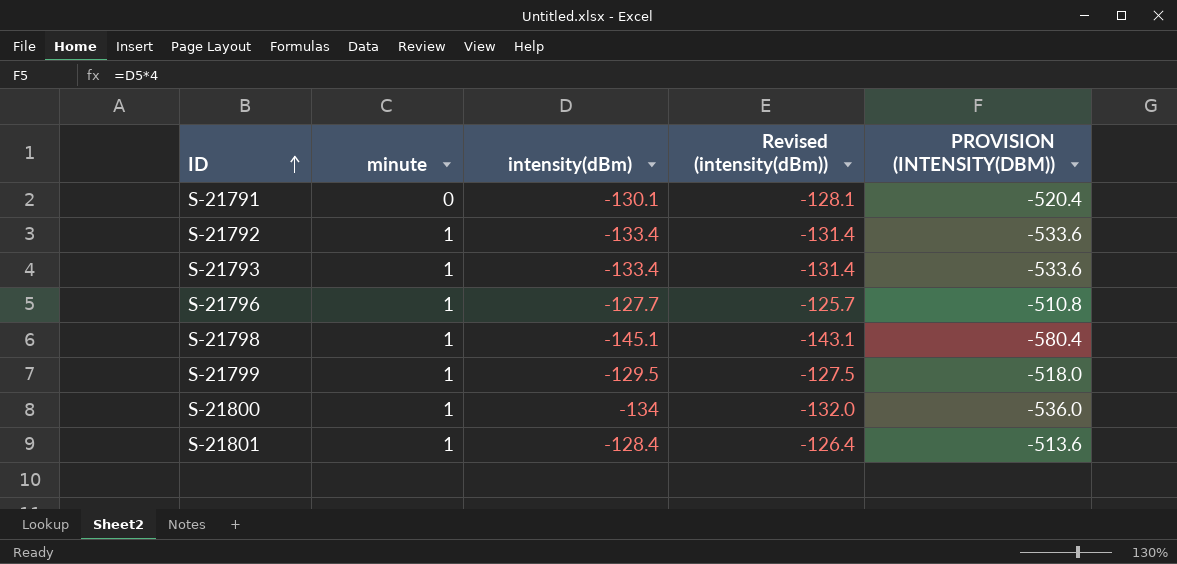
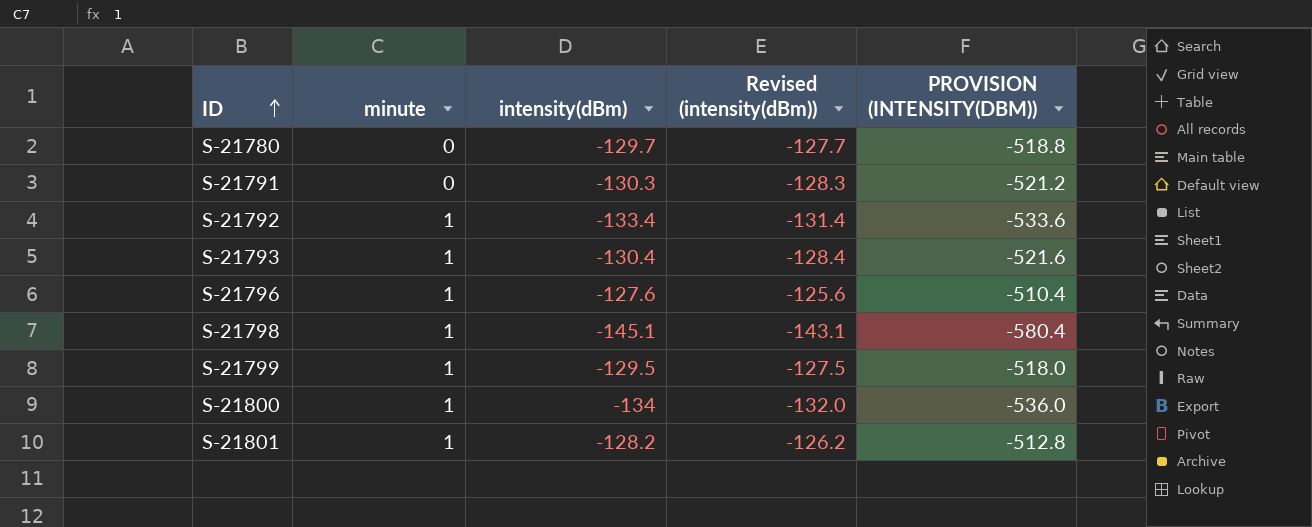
row S-21780: none -> 0 | -129.7 | -127.7 | -518.8
S-21791 | intensity(dBm): -130.1 -> -130.3
S-21791 | Revised (intensity(dBm)): -128.1 -> -128.3
S-21791 | PROVISION (INTENSITY(DBM)): -520.4 -> -521.2
S-21793 | intensity(dBm): -133.4 -> -130.4
S-21793 | Revised (intensity(dBm)): -131.4 -> -128.4
S-21793 | PROVISION (INTENSITY(DBM)): -533.6 -> -521.6
S-21796 | intensity(dBm): -127.7 -> -127.6
S-21796 | Revised (intensity(dBm)): -125.7 -> -125.6
S-21796 | PROVISION (INTENSITY(DBM)): -510.8 -> -510.4
S-21801 | intensity(dBm): -128.4 -> -128.2
S-21801 | Revised (intensity(dBm)): -126.4 -> -126.2
S-21801 | PROVISION (INTENSITY(DBM)): -513.6 -> -512.8

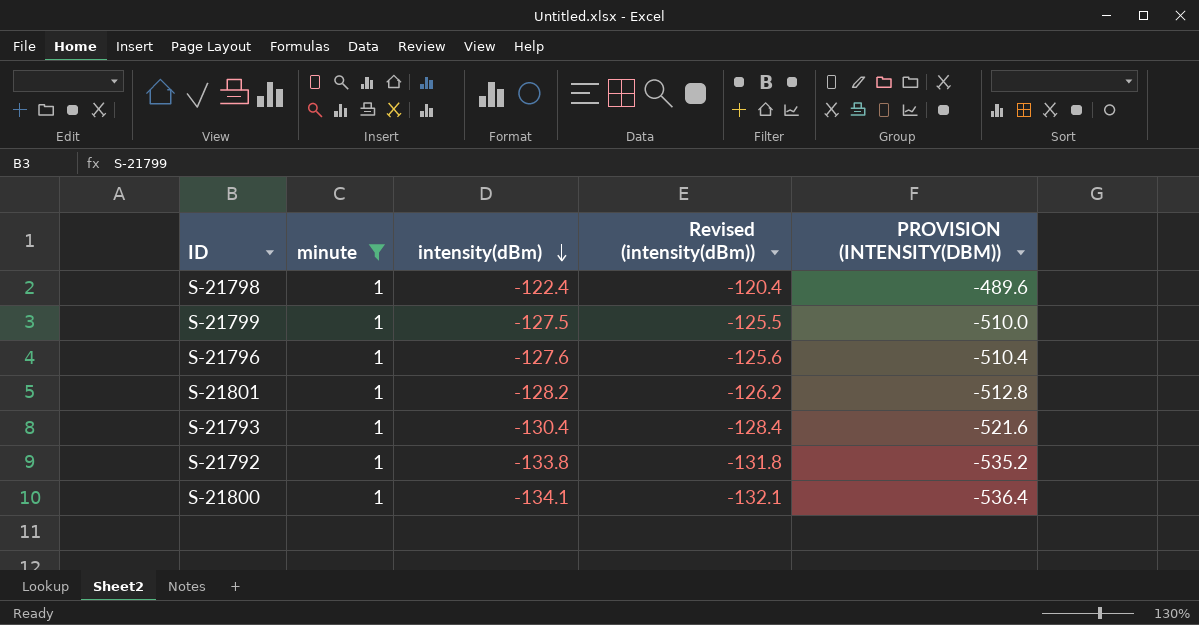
filter: none -> minute = 1
row order: ID ascending -> intensity(dBm) descending
S-21798 | intensity(dBm): -145.1 -> -122.4
S-21798 | Revised (intensity(dBm)): -143.1 -> -120.4
S-21798 | PROVISION (INTENSITY(DBM)): -580.4 -> -489.6
S-21799 | intensity(dBm): -129.5 -> -127.5
S-21799 | Revised (intensity(dBm)): -127.5 -> -125.5
S-21799 | PROVISION (INTENSITY(DBM)): -518.0 -> -510.0
S-21792 | intensity(dBm): -133.4 -> -133.8
S-21792 | Revised (intensity(dBm)): -131.4 -> -131.8
S-21792 | PROVISION (INTENSITY(DBM)): -533.6 -> -535.2
S-21800 | intensity(dBm): -134 -> -134.1
S-21800 | Revised (intensity(dBm)): -132.0 -> -132.1
S-21800 | PROVISION (INTENSITY(DBM)): -536.0 -> -536.4

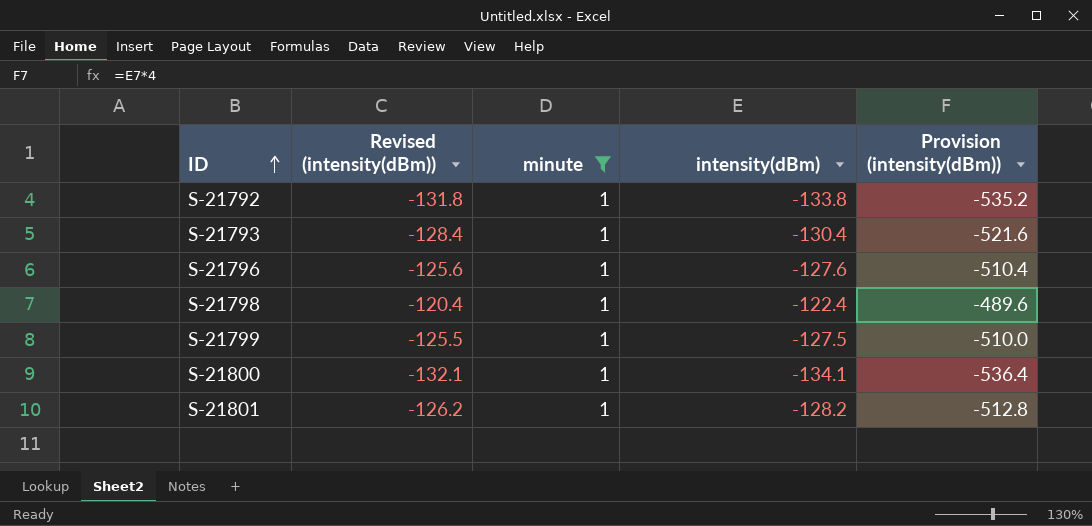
row order: intensity(dBm) descending -> ID ascending
column Revised (intensity(dBm)) | position: 4 -> 2
column name: PROVISION (INTENSITY(DBM)) -> Provision (intensity(dBm))

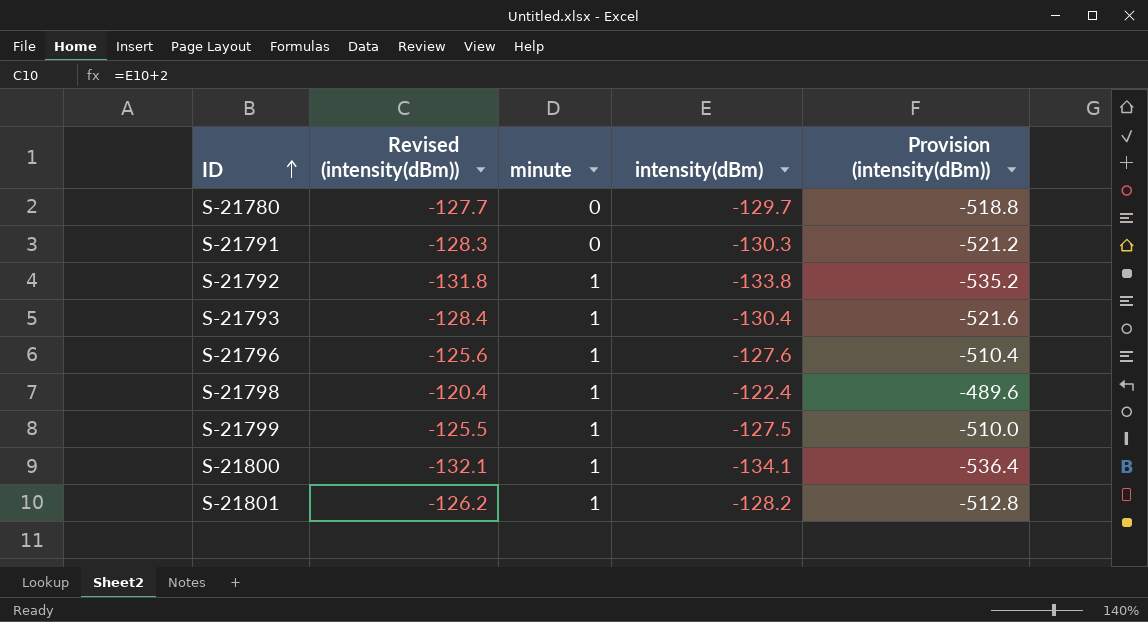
filter: minute = 1 -> none

